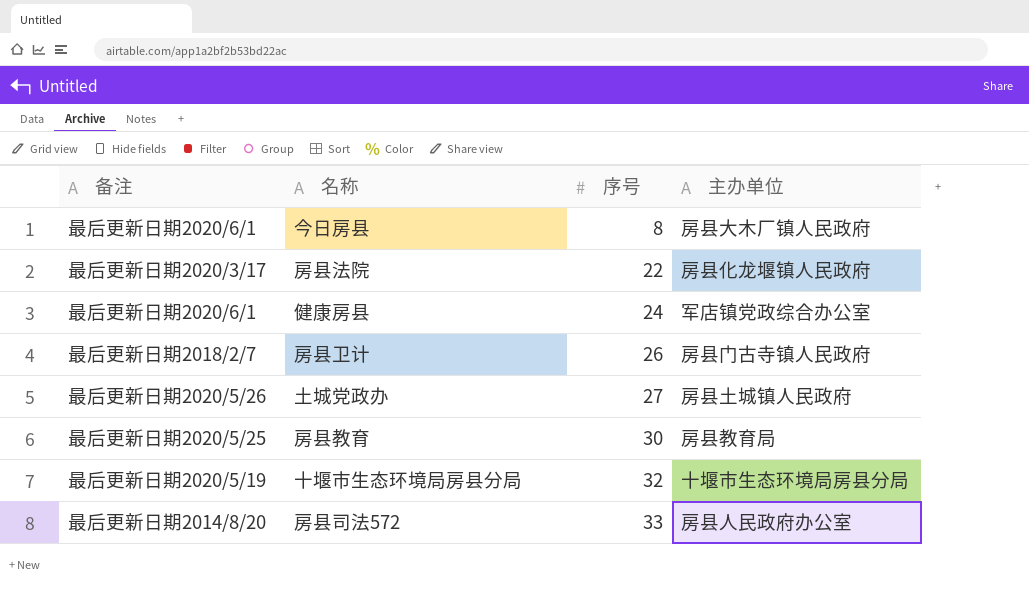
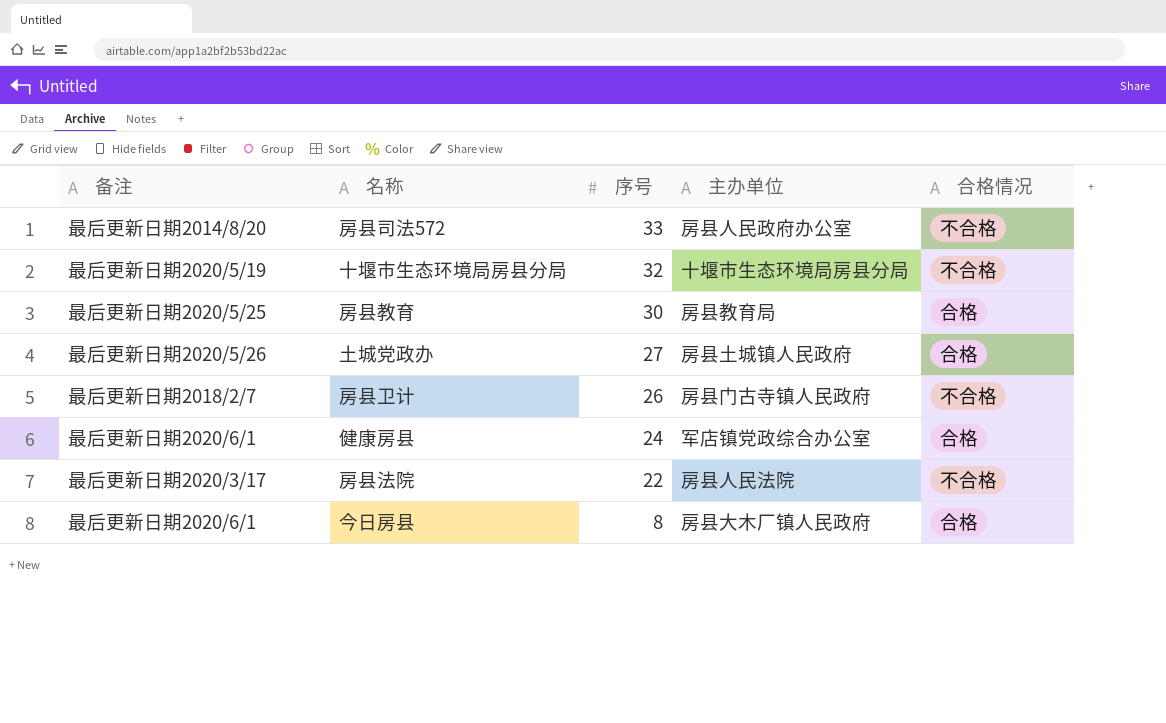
row order: 序号 ascending -> 序号 descending
column 合格情况 | position: none -> 5
房县法院 | 主办单位: 房县化龙堰镇人民政府 -> 房县人民法院

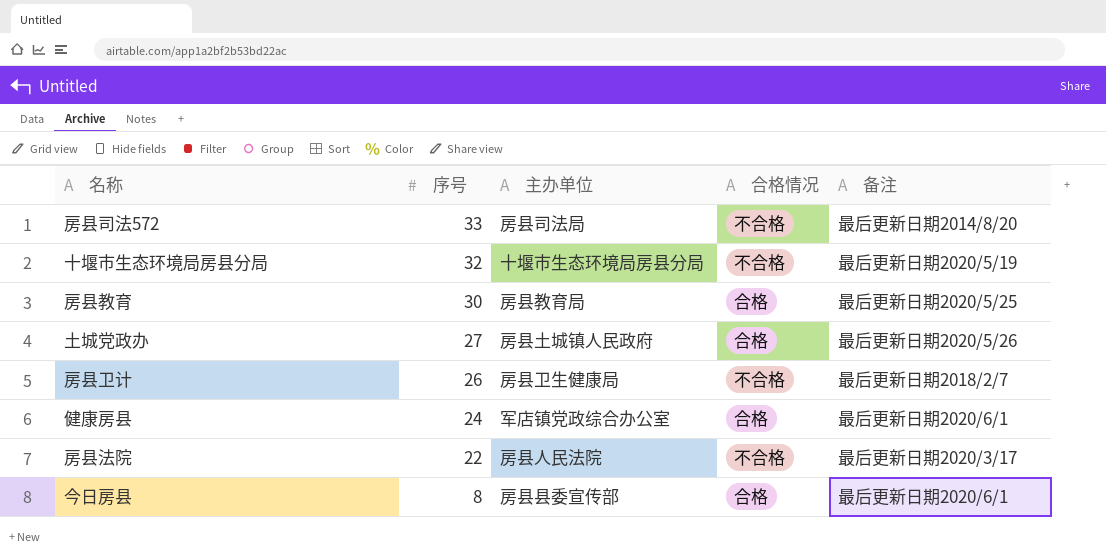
column 备注 | position: 1 -> 5
房县司法572 | 主办单位: 房县人民政府办公室 -> 房县司法局
房县卫计 | 主办单位: 房县门古寺镇人民政府 -> 房县卫生健康局
今日房县 | 主办单位: 房县大木厂镇人民政府 -> 房县县委宣传部

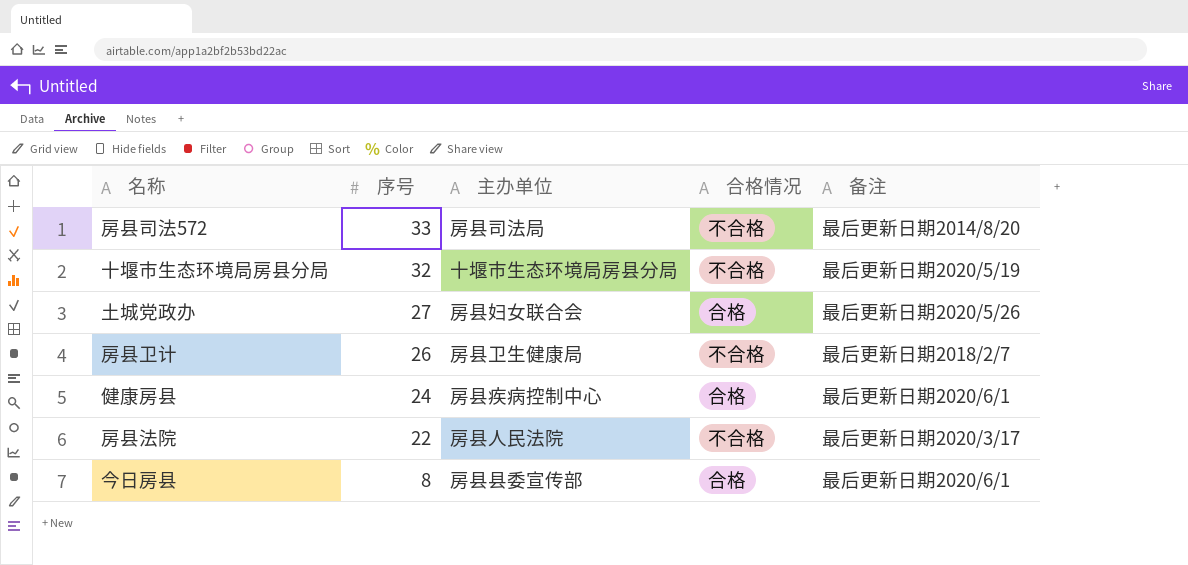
row 房县教育: 30 | 房县教育局 | 合格 | 最后更新日期2020/5/25 -> none
土城党政办 | 主办单位: 房县土城镇人民政府 -> 房县妇女联合会
健康房县 | 主办单位: 军店镇党政综合办公室 -> 房县疾病控制中心

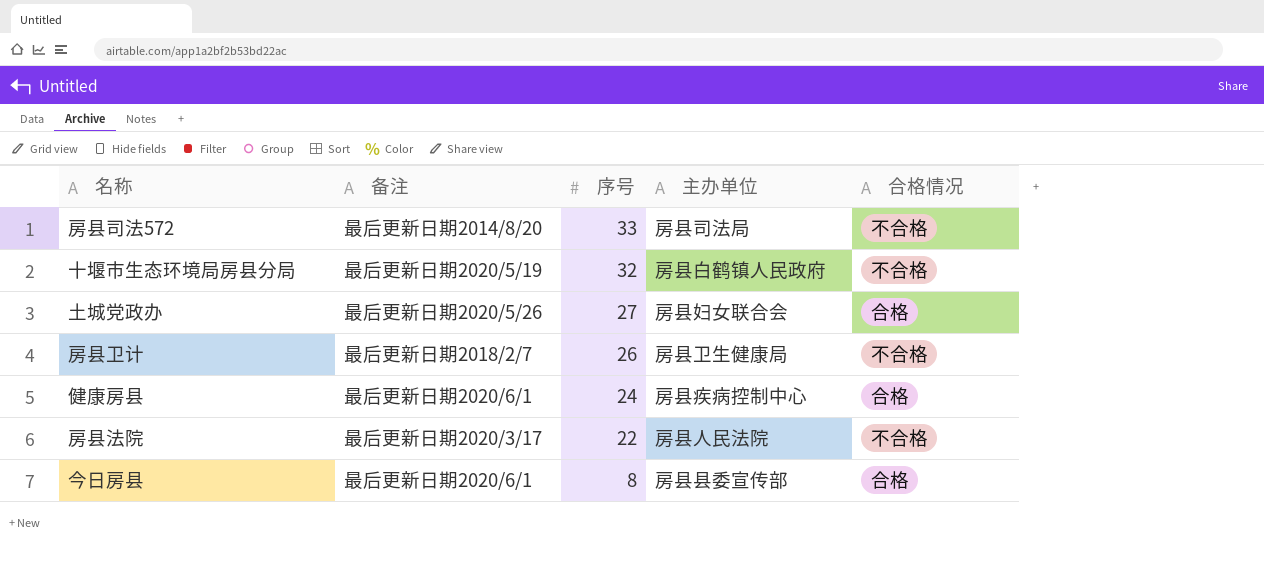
column 备注 | position: 5 -> 2
十堰市生态环境局房县分局 | 主办单位: 十堰市生态环境局房县分局 -> 房县白鹤镇人民政府

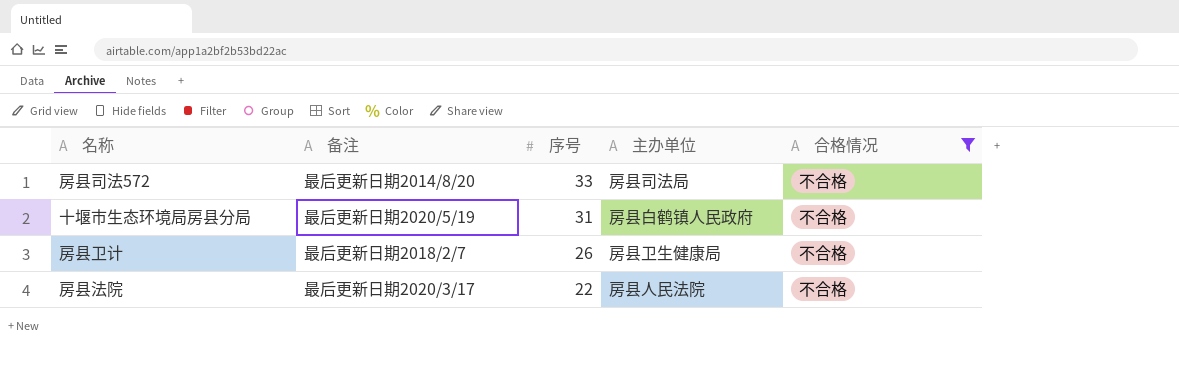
filter: none -> 合格情况 = 不合格
十堰市生态环境局房县分局 | 序号: 32 -> 31

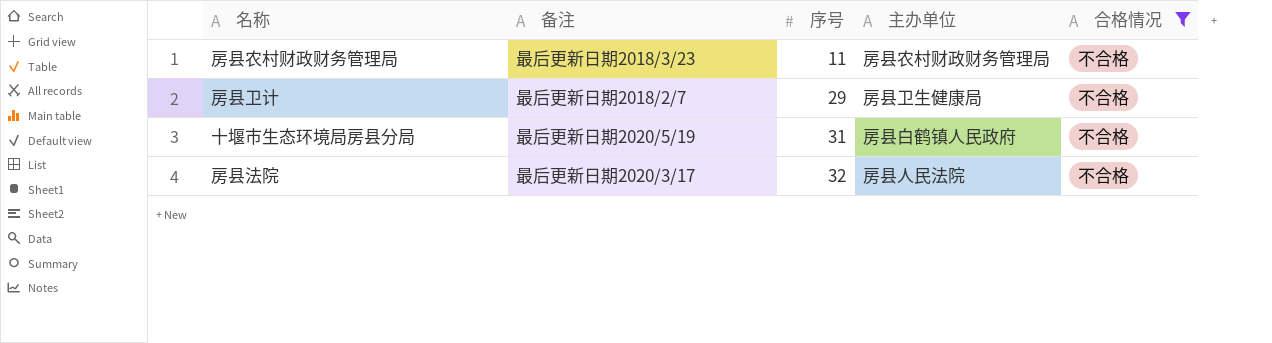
row order: 序号 descending -> 序号 ascending
row 房县司法572: 最后更新日期2014/8/20 | 33 | 房县司法局 | 不合格 -> none
row 房县农村财政财务管理局: none -> 最后更新日期2018/3/23 | 11 | 房县农村财政财务管理局 | 不合格
房县卫计 | 序号: 26 -> 29
房县法院 | 序号: 22 -> 32

